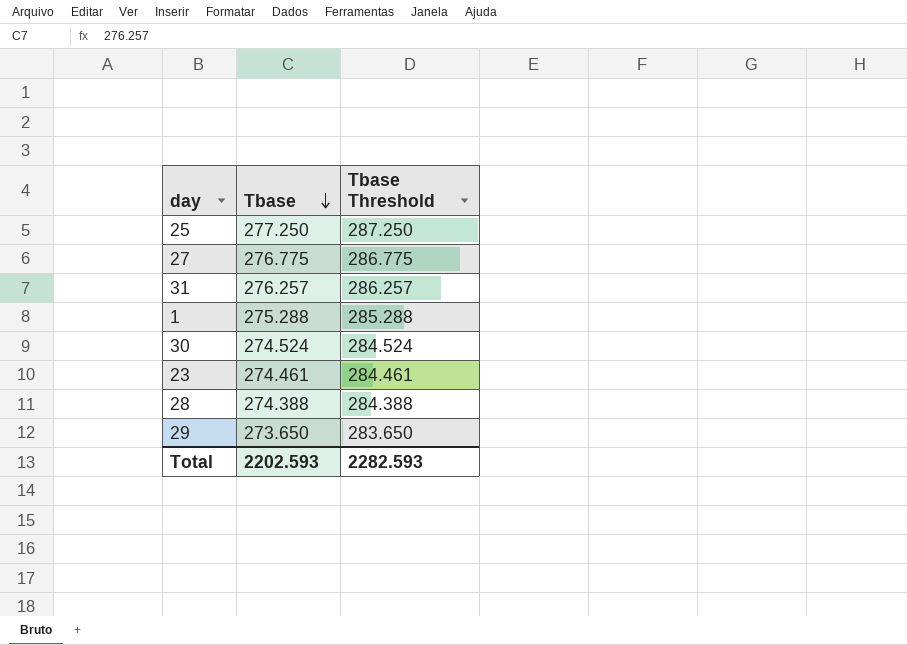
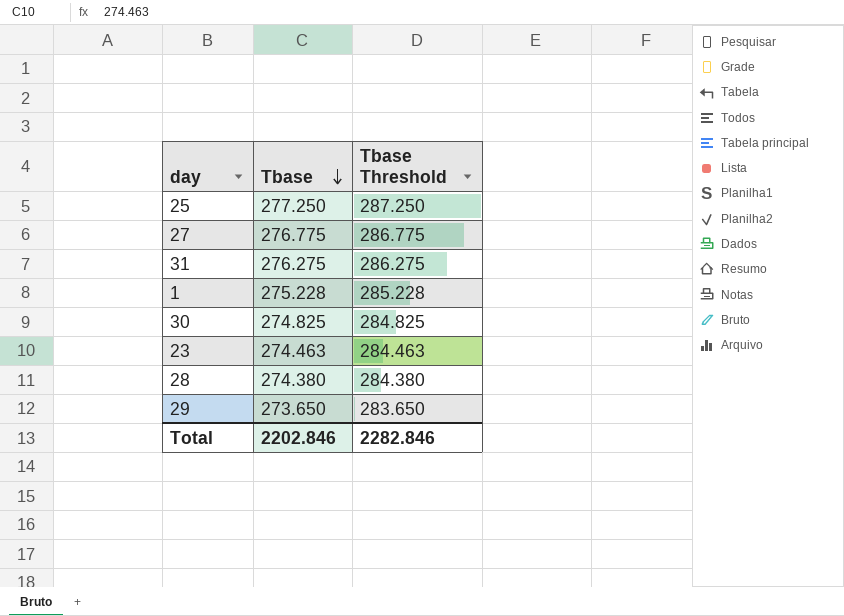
31 | Tbase: 276.257 -> 276.275
31 | Tbase Threshold: 286.257 -> 286.275
1 | Tbase: 275.288 -> 275.228
1 | Tbase Threshold: 285.288 -> 285.228
30 | Tbase: 274.524 -> 274.825
30 | Tbase Threshold: 284.524 -> 284.825
23 | Tbase: 274.461 -> 274.463
23 | Tbase Threshold: 284.461 -> 284.463
28 | Tbase: 274.388 -> 274.380
28 | Tbase Threshold: 284.388 -> 284.380
Total | Tbase: 2202.593 -> 2202.846
Total | Tbase Threshold: 2282.593 -> 2282.846

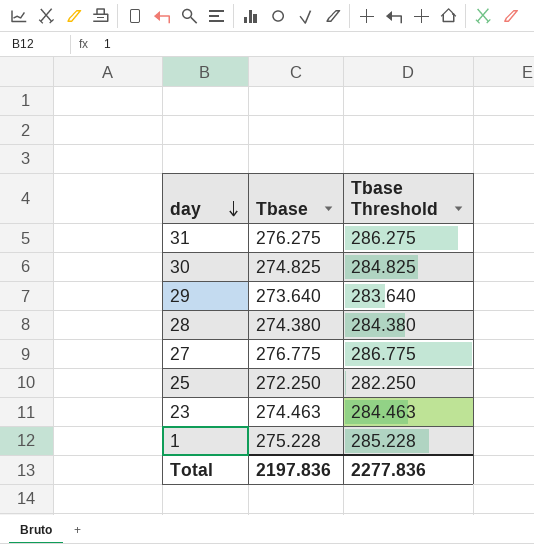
row order: Tbase descending -> day descending
29 | Tbase: 273.650 -> 273.640
29 | Tbase Threshold: 283.650 -> 283.640
25 | Tbase: 277.250 -> 272.250
25 | Tbase Threshold: 287.250 -> 282.250
Total | Tbase: 2202.846 -> 2197.836
Total | Tbase Threshold: 2282.846 -> 2277.836

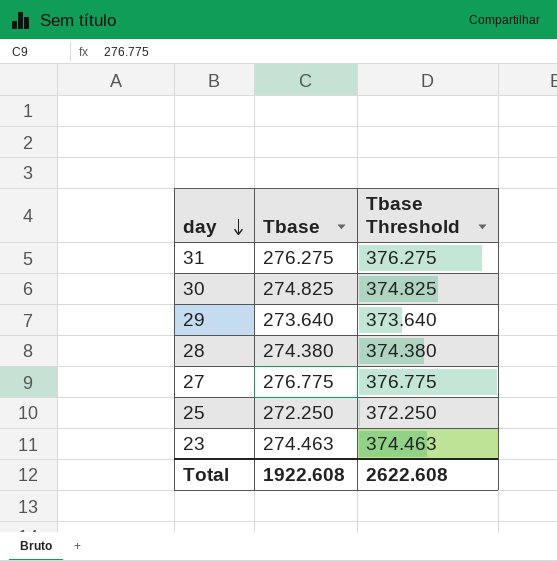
column Tbase Threshold | formula: [Tbase] + 10 -> [Tbase] + 100
row 1: 275.228 | 285.228 -> none
Total | Tbase: 2197.836 -> 1922.608
Total | Tbase Threshold: 2277.836 -> 2622.608

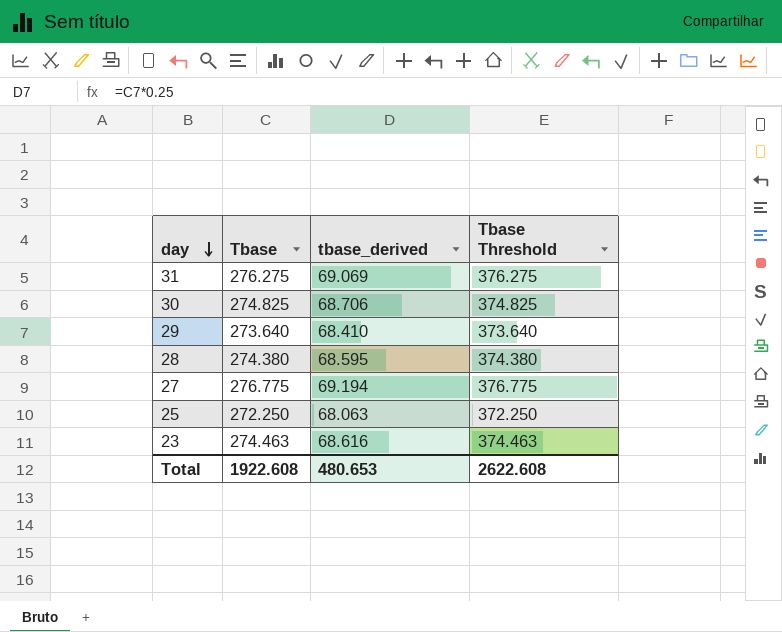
column tbase_derived | formula: none -> [Tbase] * 0.25

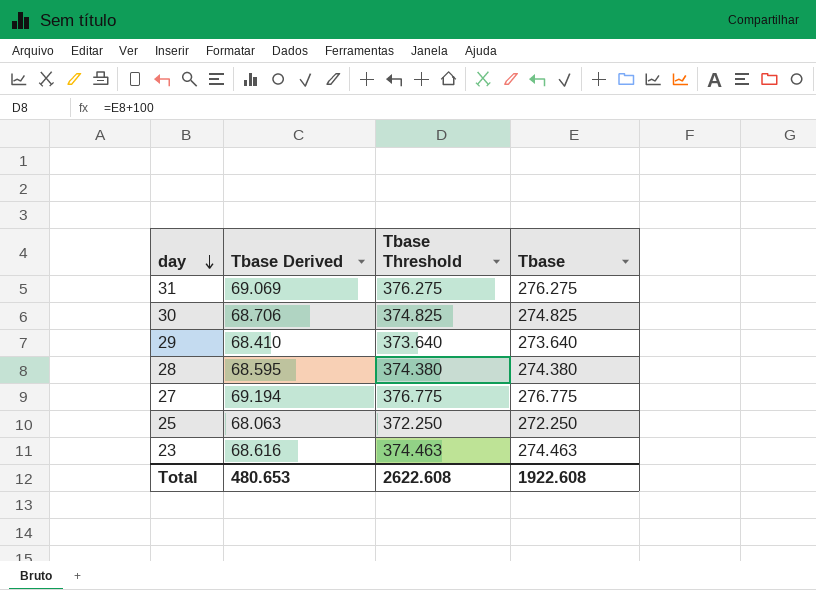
column name: tbase_derived -> Tbase Derived
column Tbase | position: 2 -> 4

